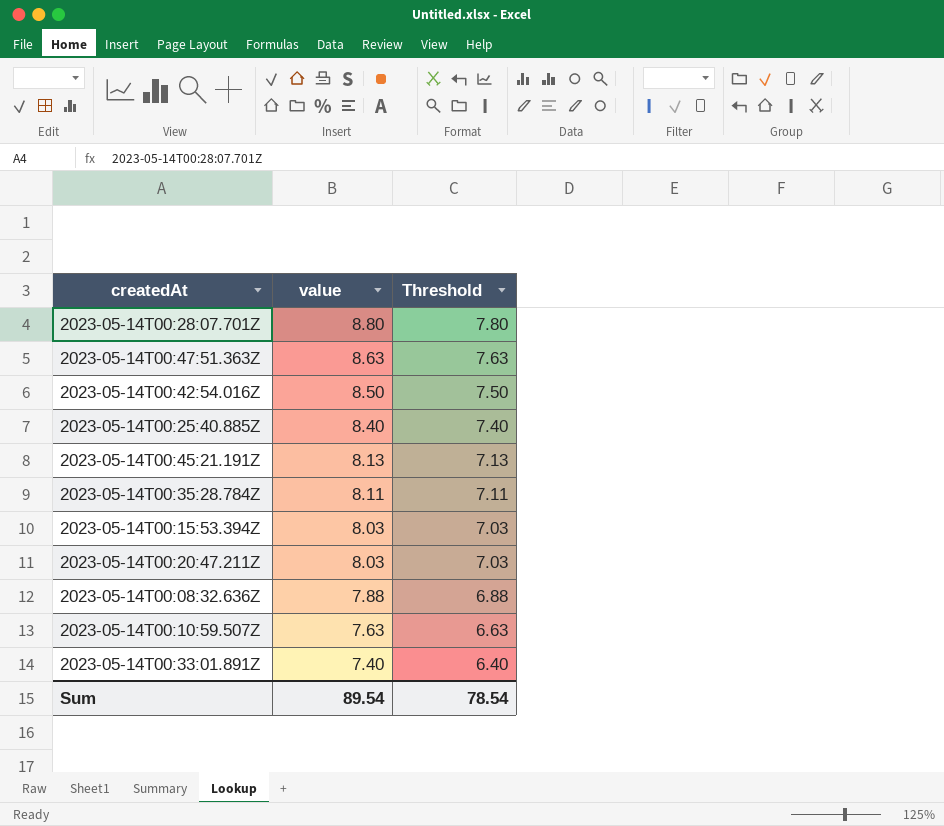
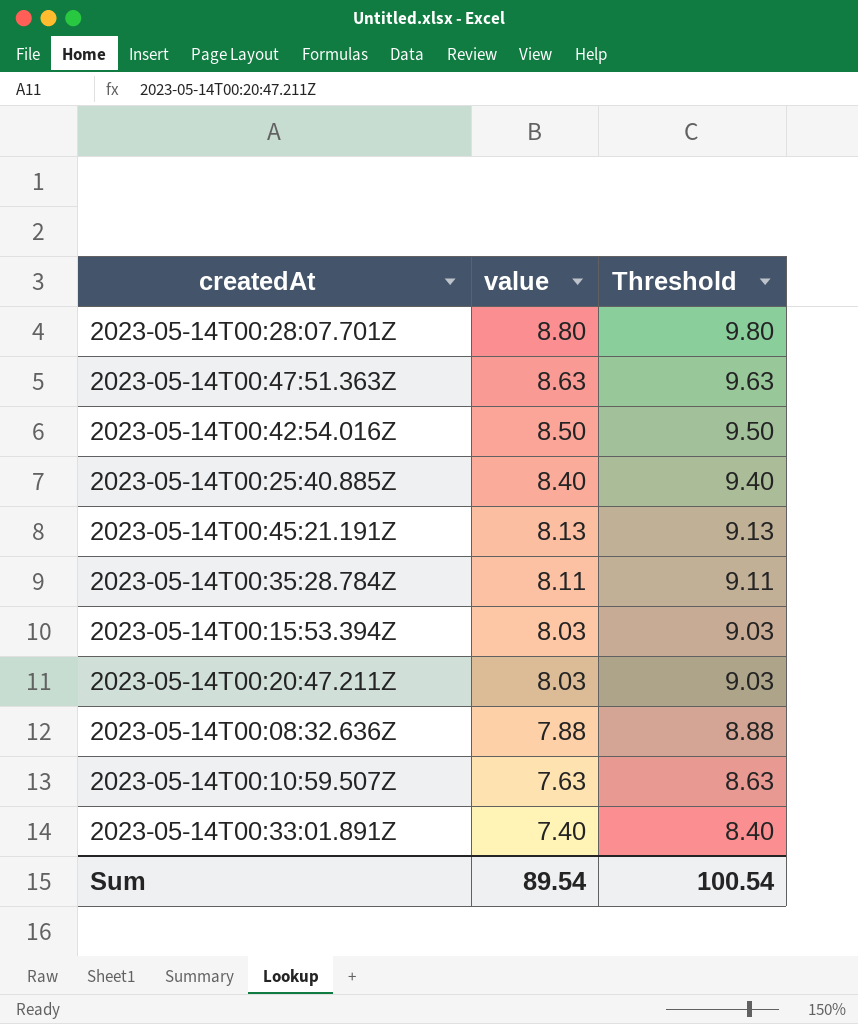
column Threshold | formula: [value] - 1 -> [value] + 1
Sum | Threshold: 78.54 -> 100.54

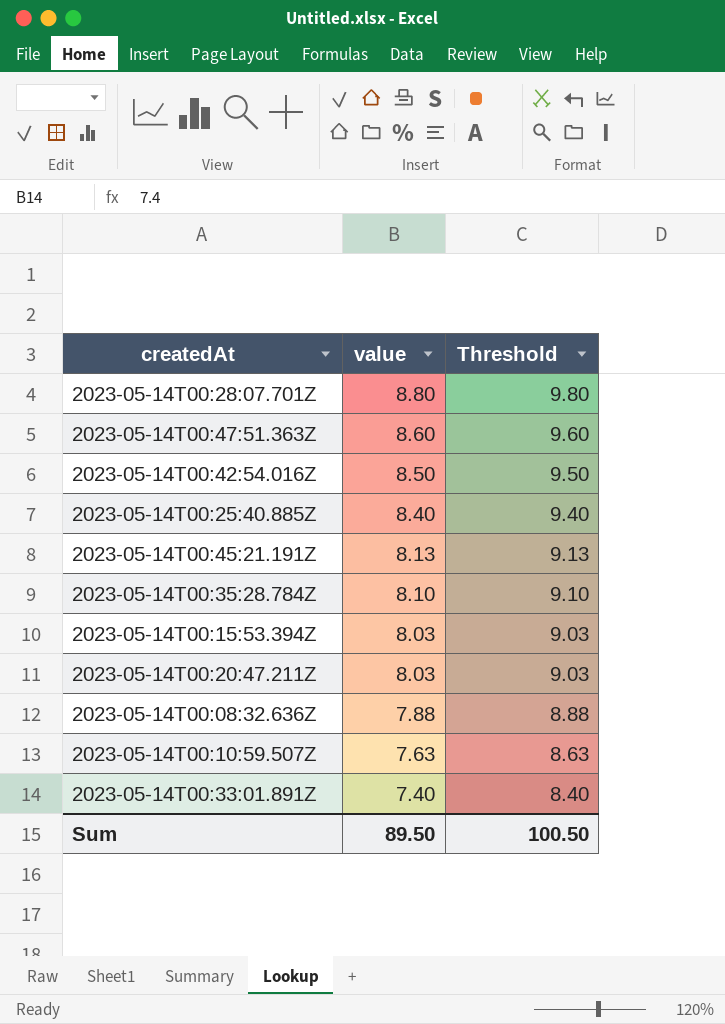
2023-05-14T00:47:51.363Z | value: 8.63 -> 8.60
2023-05-14T00:47:51.363Z | Threshold: 9.63 -> 9.60
2023-05-14T00:35:28.784Z | value: 8.11 -> 8.10
2023-05-14T00:35:28.784Z | Threshold: 9.11 -> 9.10
Sum | value: 89.54 -> 89.50
Sum | Threshold: 100.54 -> 100.50

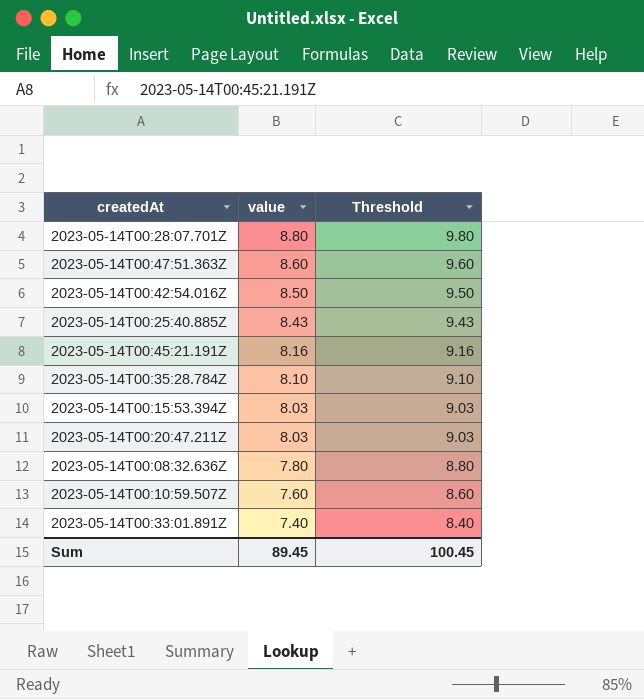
2023-05-14T00:25:40.885Z | value: 8.40 -> 8.43
2023-05-14T00:25:40.885Z | Threshold: 9.40 -> 9.43
2023-05-14T00:45:21.191Z | value: 8.13 -> 8.16
2023-05-14T00:45:21.191Z | Threshold: 9.13 -> 9.16
2023-05-14T00:08:32.636Z | value: 7.88 -> 7.80
2023-05-14T00:08:32.636Z | Threshold: 8.88 -> 8.80
2023-05-14T00:10:59.507Z | value: 7.63 -> 7.60
2023-05-14T00:10:59.507Z | Threshold: 8.63 -> 8.60
Sum | value: 89.50 -> 89.45
Sum | Threshold: 100.50 -> 100.45

